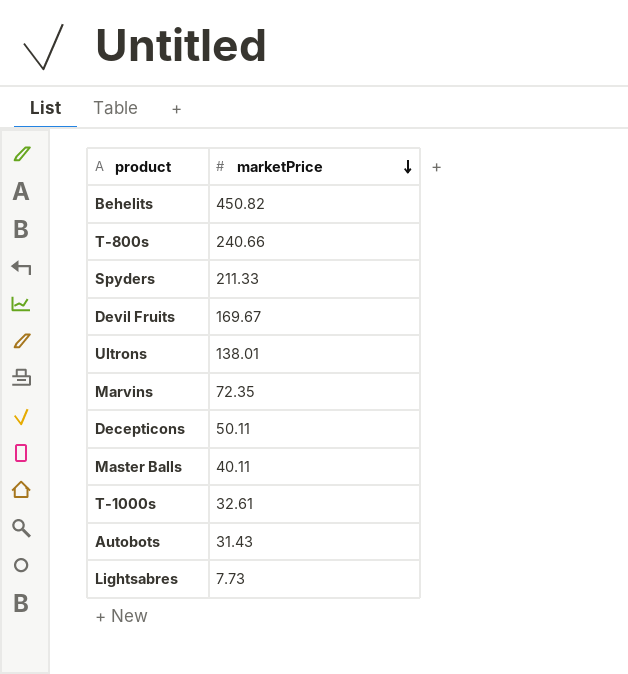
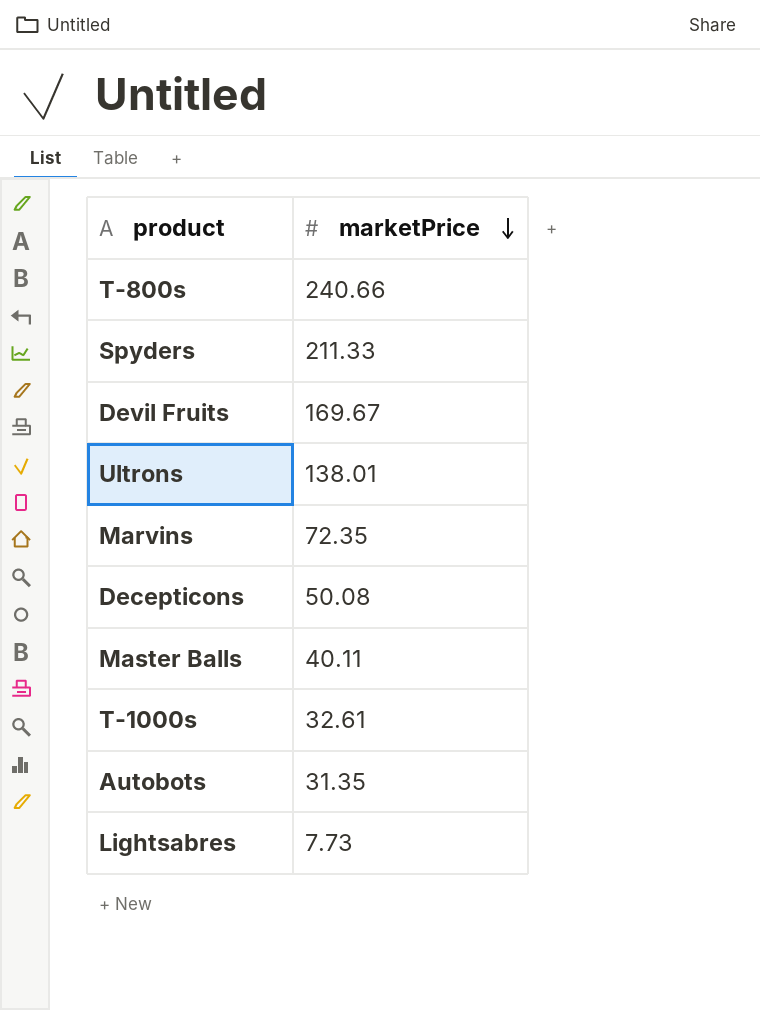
row Behelits: 450.82 -> none
Decepticons | marketPrice: 50.11 -> 50.08
Autobots | marketPrice: 31.43 -> 31.35

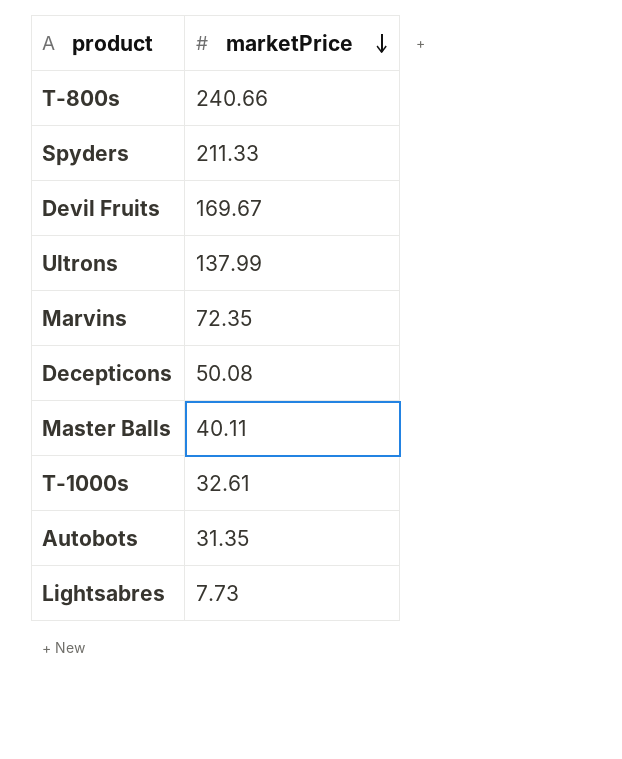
Ultrons | marketPrice: 138.01 -> 137.99

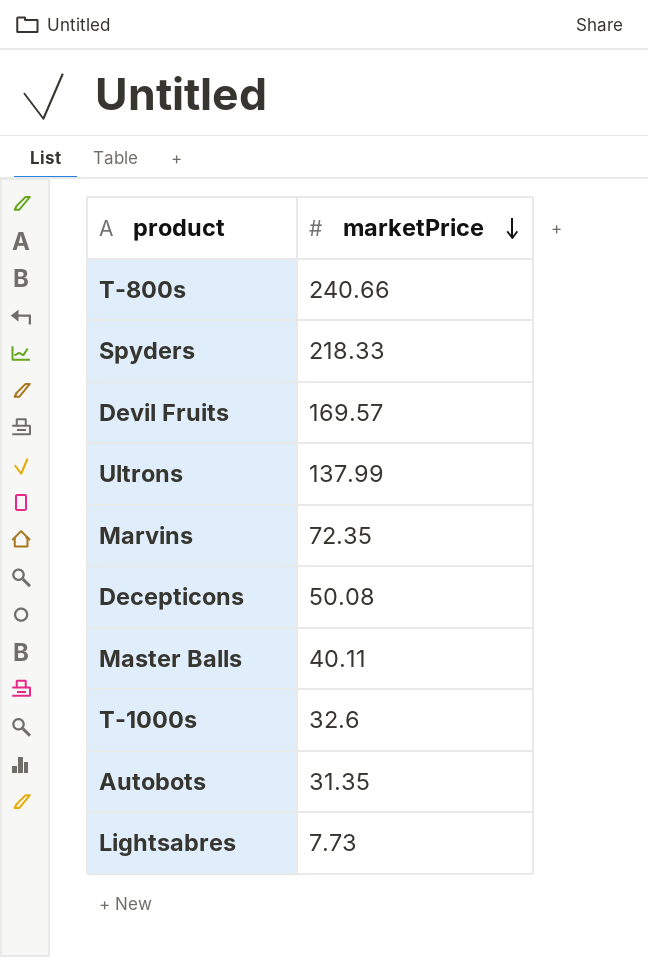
Spyders | marketPrice: 211.33 -> 218.33
Devil Fruits | marketPrice: 169.67 -> 169.57
T-1000s | marketPrice: 32.61 -> 32.6

